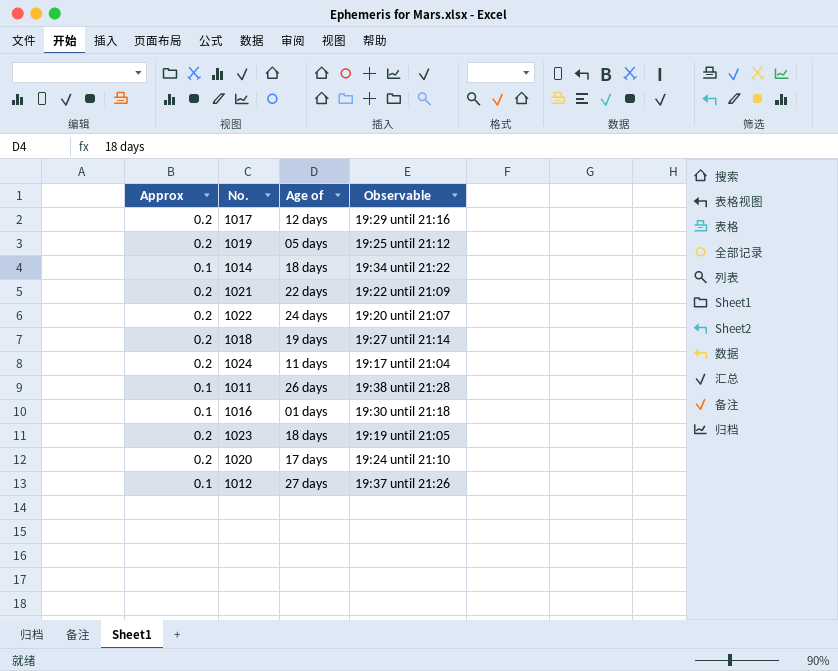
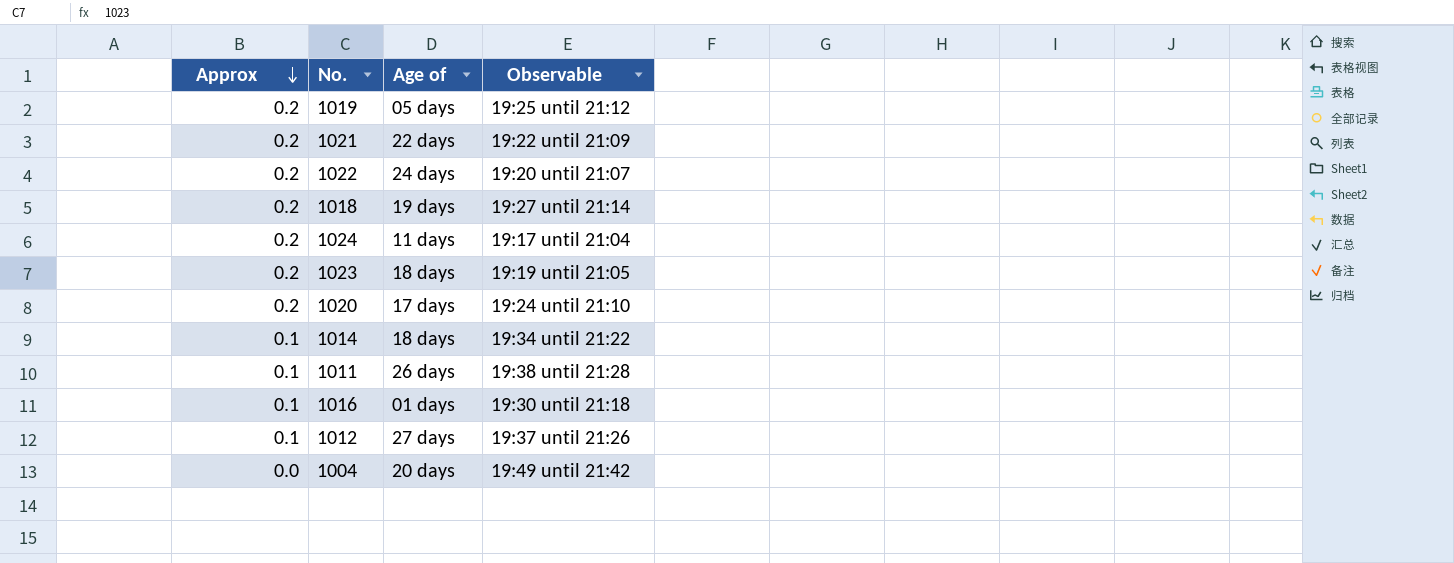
row order: none -> Approx descending
row 1017: 0.2 | 12 days | 19:29 until 21:16 -> none
row 1004: none -> 0.0 | 20 days | 19:49 until 21:42

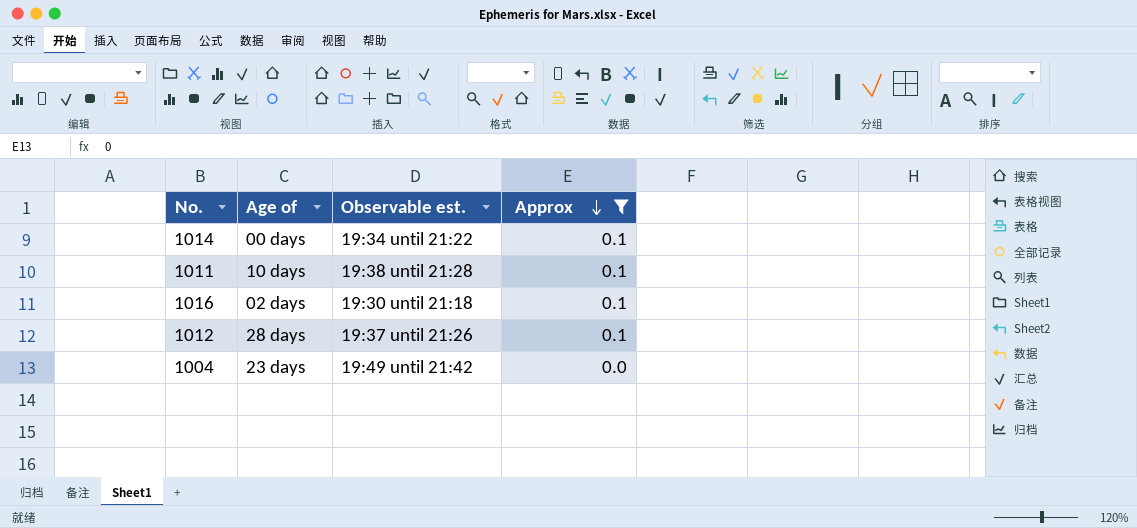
filter: none -> Approx != 0.2
column name: Observable -> Observable est.
column Approx | position: 1 -> 4
1014 | Age of: 18 days -> 00 days
1011 | Age of: 26 days -> 10 days
1016 | Age of: 01 days -> 02 days
1012 | Age of: 27 days -> 28 days
1004 | Age of: 20 days -> 23 days

